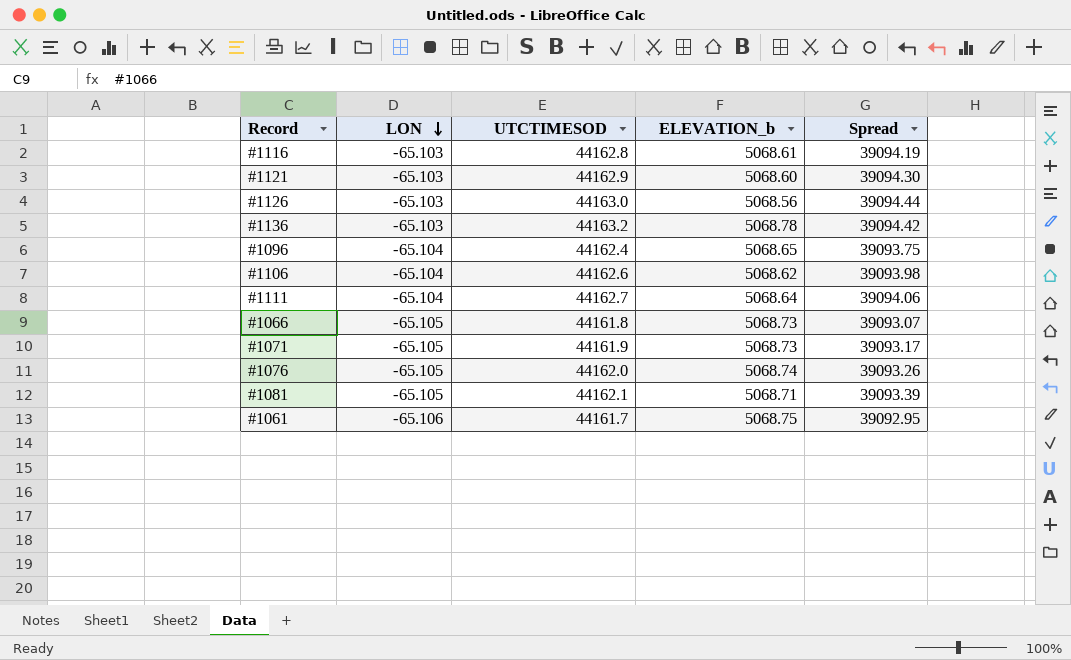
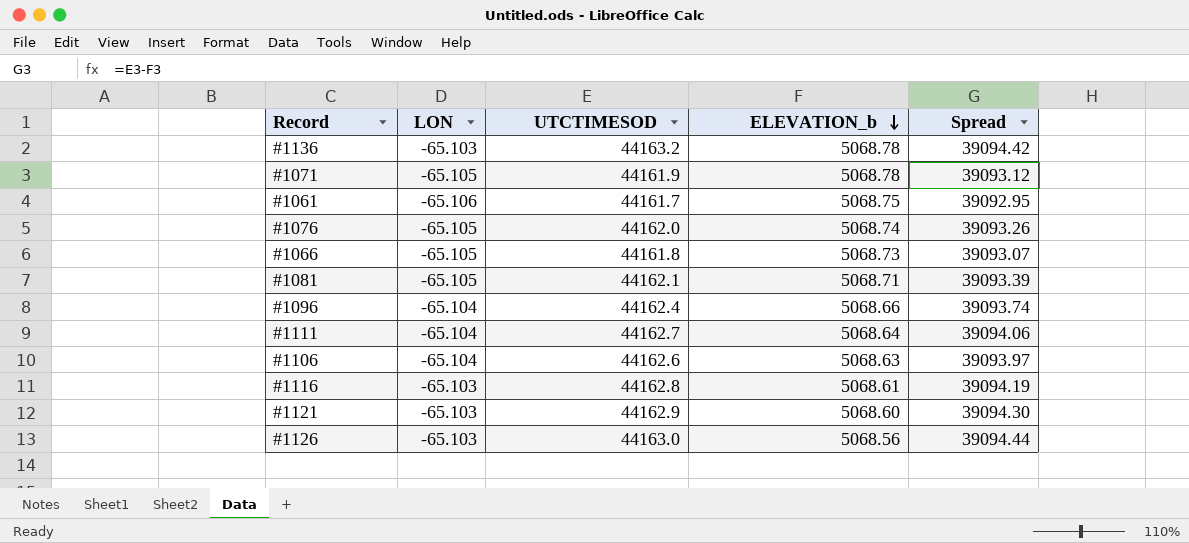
row order: LON descending -> ELEVATION_b descending
#1071 | ELEVATION_b: 5068.73 -> 5068.78
#1071 | Spread: 39093.17 -> 39093.12
#1096 | ELEVATION_b: 5068.65 -> 5068.66
#1096 | Spread: 39093.75 -> 39093.74
#1106 | ELEVATION_b: 5068.62 -> 5068.63
#1106 | Spread: 39093.98 -> 39093.97

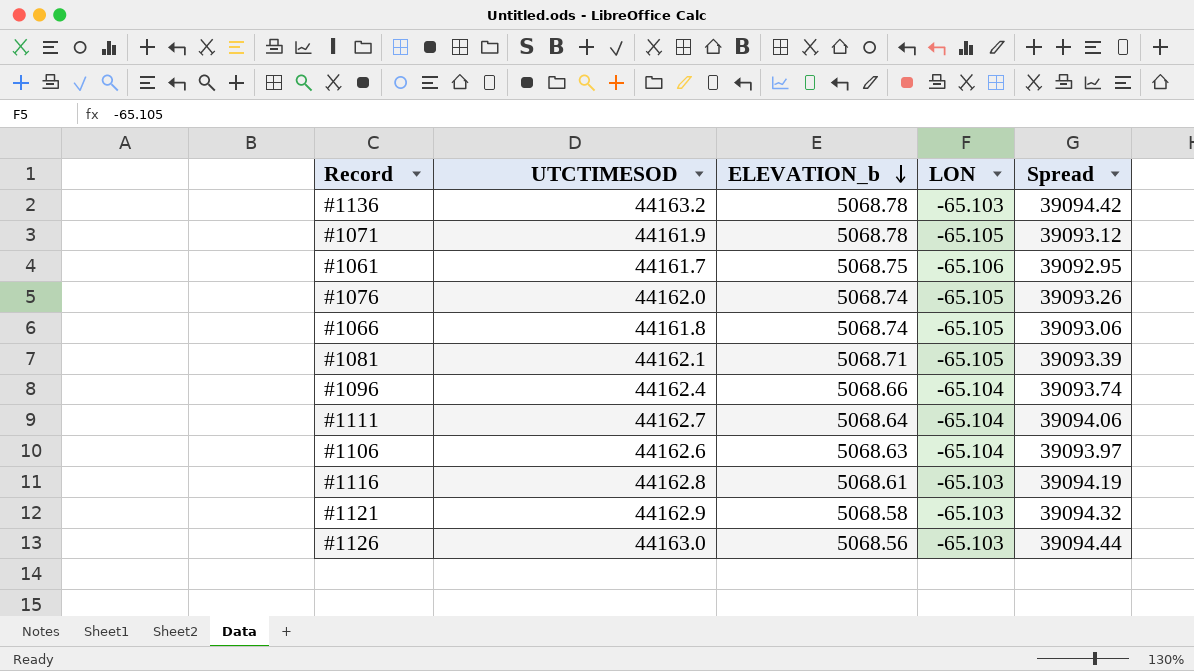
column LON | position: 2 -> 4
#1066 | ELEVATION_b: 5068.73 -> 5068.74
#1066 | Spread: 39093.07 -> 39093.06
#1121 | ELEVATION_b: 5068.60 -> 5068.58
#1121 | Spread: 39094.30 -> 39094.32

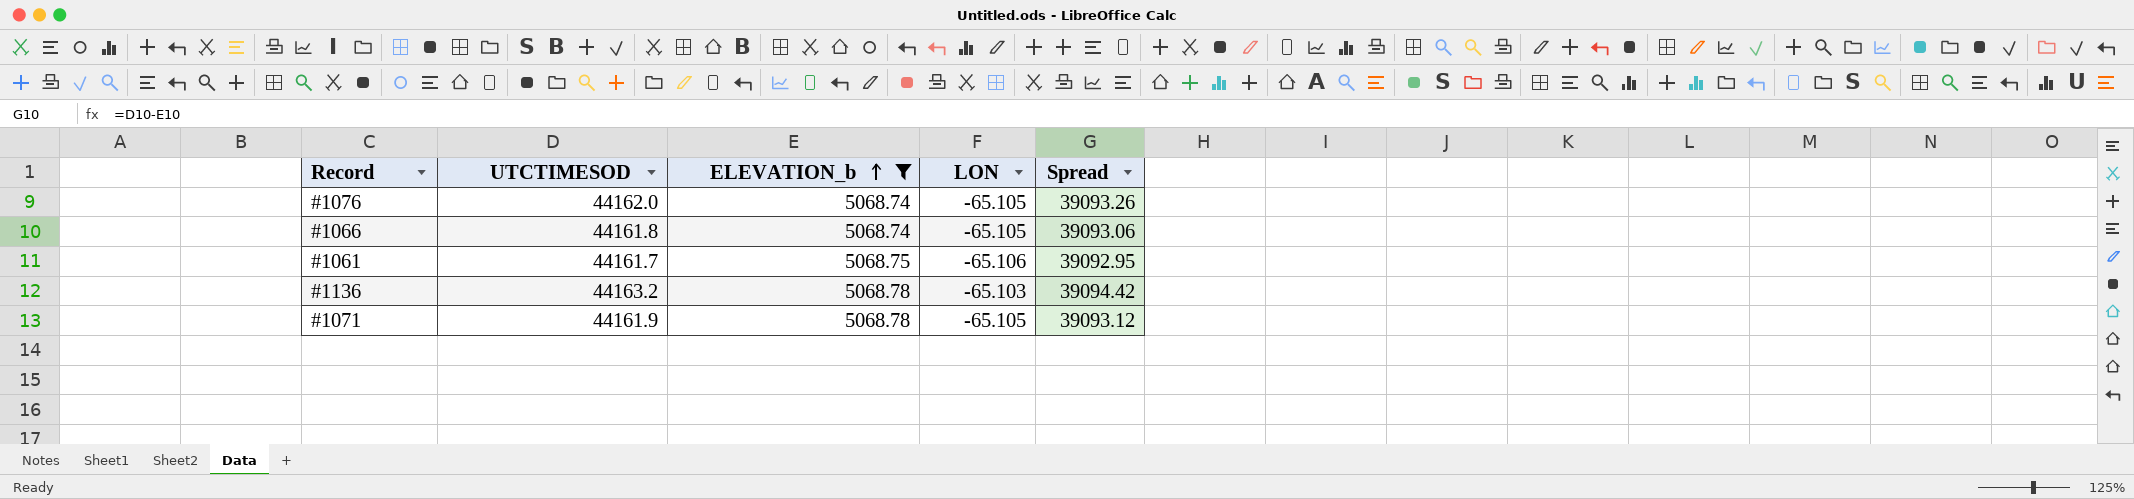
filter: none -> ELEVATION_b >= 5068.74
row order: ELEVATION_b descending -> ELEVATION_b ascending

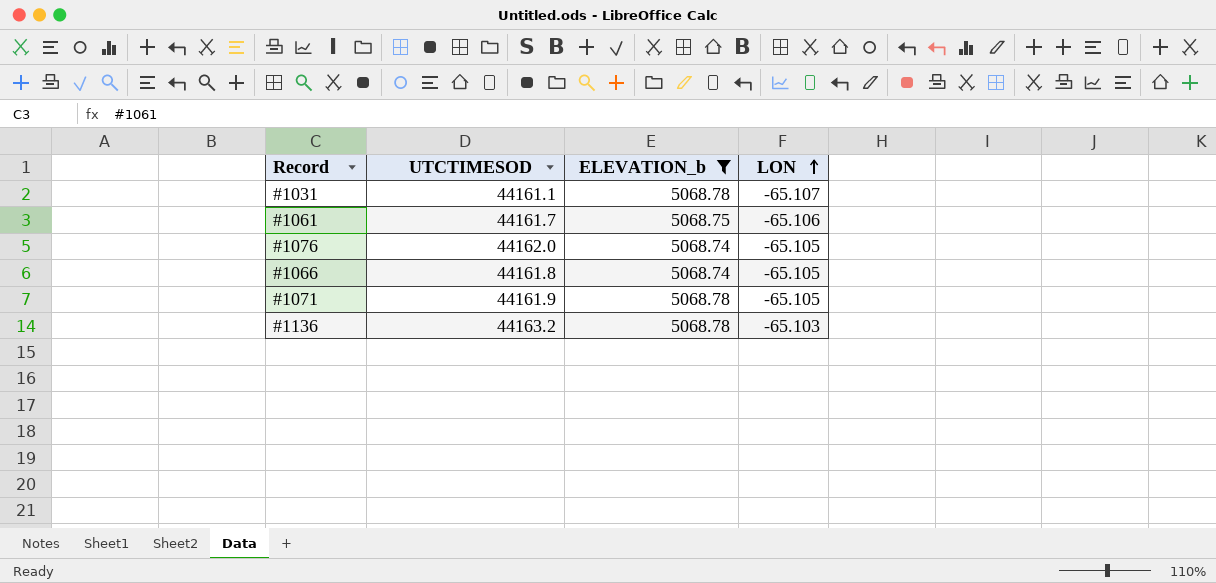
row order: ELEVATION_b ascending -> LON ascending
column Spread | formula: [UTCTIMESOD] - [ELEVATION_b] -> none
row #1031: none -> 44161.1 | 5068.78 | -65.107

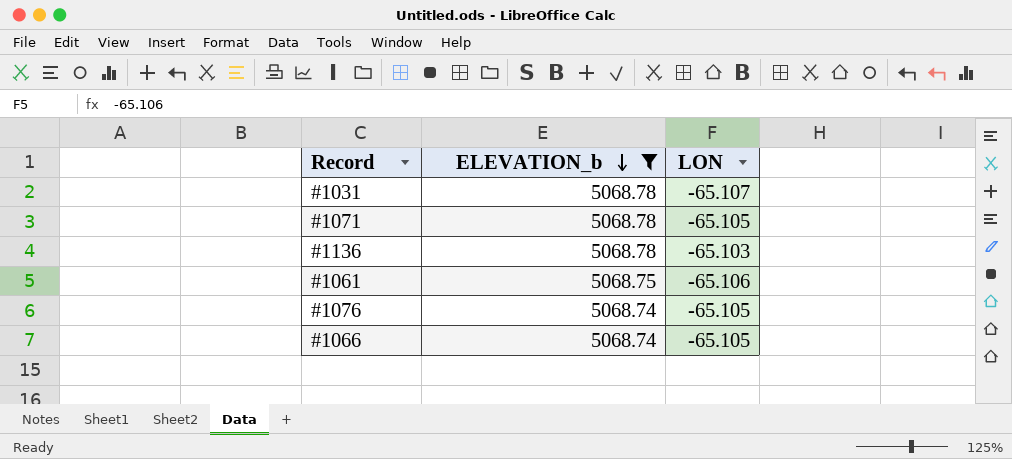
row order: LON ascending -> ELEVATION_b descending
column UTCTIMESOD | position: 2 -> none

